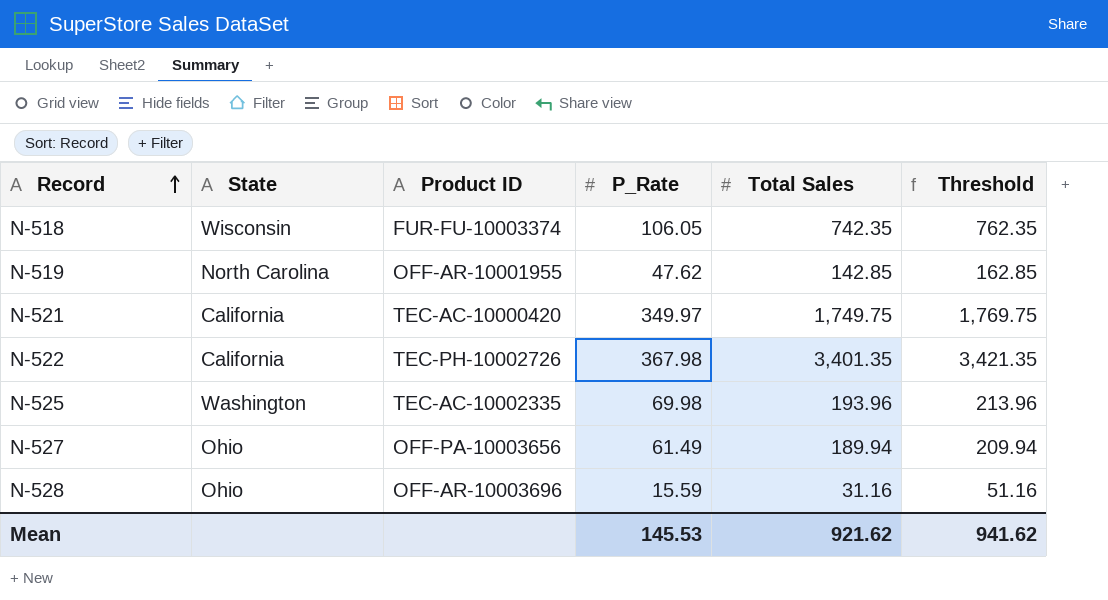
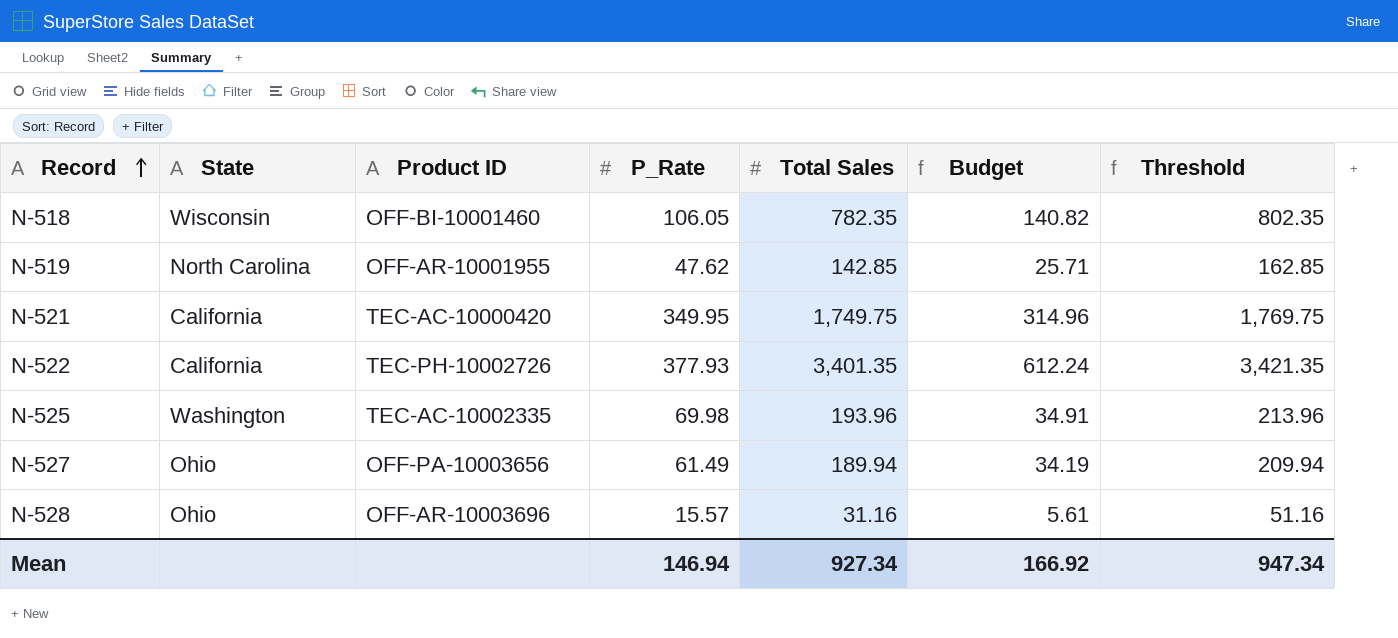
column Budget | formula: none -> [Total Sales] * 0.18
N-518 | Product ID: FUR-FU-10003374 -> OFF-BI-10001460
N-518 | Total Sales: 742.35 -> 782.35
N-518 | Threshold: 762.35 -> 802.35
N-521 | P_Rate: 349.97 -> 349.95
N-522 | P_Rate: 367.98 -> 377.93
N-528 | P_Rate: 15.59 -> 15.57
Mean | P_Rate: 145.53 -> 146.94
Mean | Total Sales: 921.62 -> 927.34
Mean | Threshold: 941.62 -> 947.34

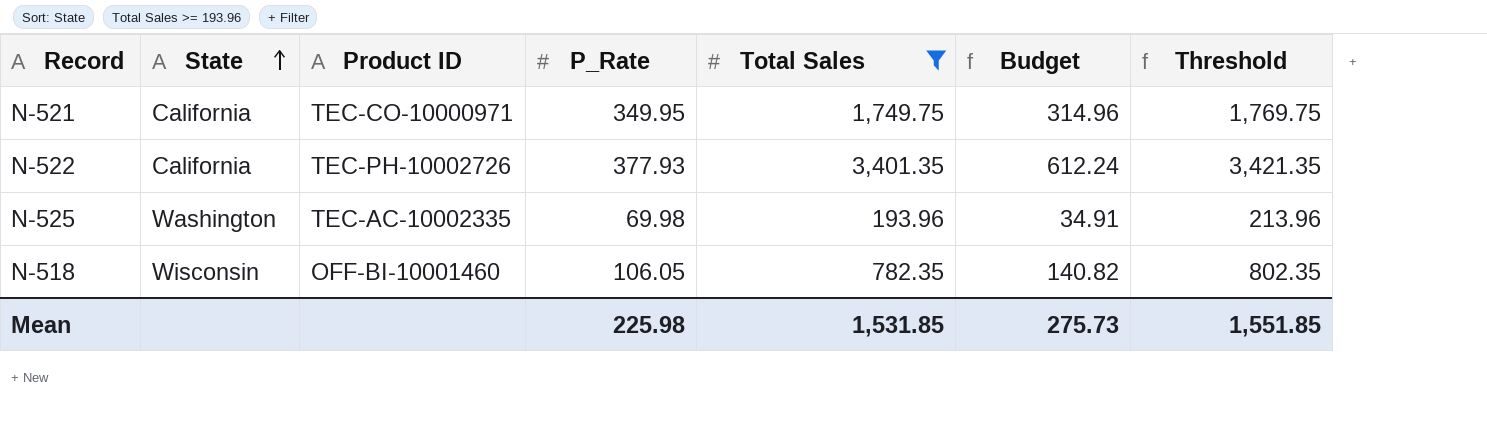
filter: none -> Total Sales >= 193.96
row order: Record ascending -> State ascending
N-521 | Product ID: TEC-AC-10000420 -> TEC-CO-10000971
Mean | P_Rate: 146.94 -> 225.98
Mean | Total Sales: 927.34 -> 1,531.85
Mean | Budget: 166.92 -> 275.73
Mean | Threshold: 947.34 -> 1,551.85

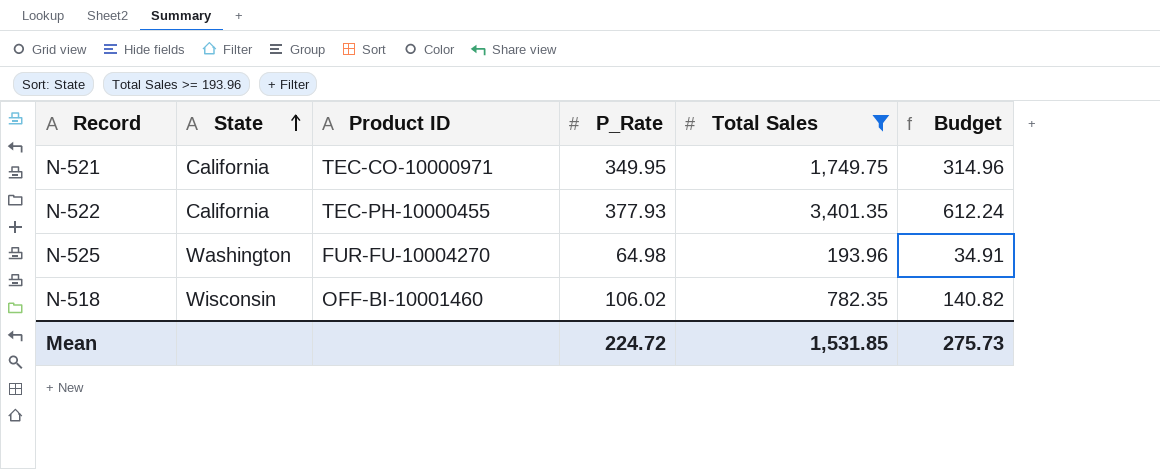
column Threshold | formula: [Total Sales] + 20 -> none
N-522 | Product ID: TEC-PH-10002726 -> TEC-PH-10000455
N-525 | Product ID: TEC-AC-10002335 -> FUR-FU-10004270
N-525 | P_Rate: 69.98 -> 64.98
N-518 | P_Rate: 106.05 -> 106.02
Mean | P_Rate: 225.98 -> 224.72

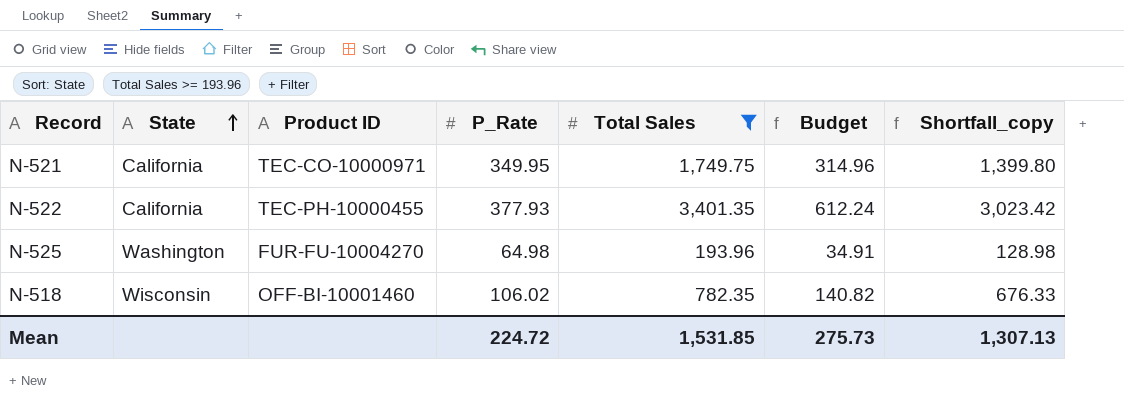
column Shortfall_copy | formula: none -> [Total Sales] - [P_Rate]

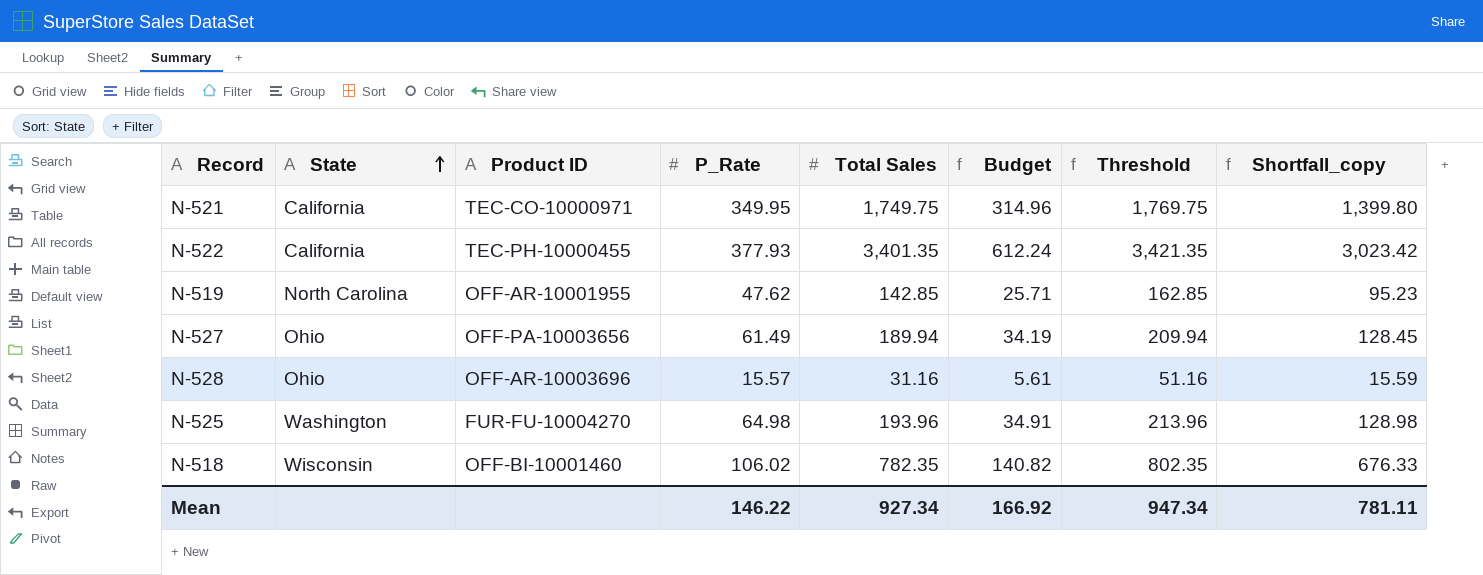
filter: Total Sales >= 193.96 -> none
column Threshold | formula: none -> [Total Sales] + 20
Mean | P_Rate: 224.72 -> 146.22
Mean | Total Sales: 1,531.85 -> 927.34
Mean | Budget: 275.73 -> 166.92
Mean | Shortfall_copy: 1,307.13 -> 781.11

